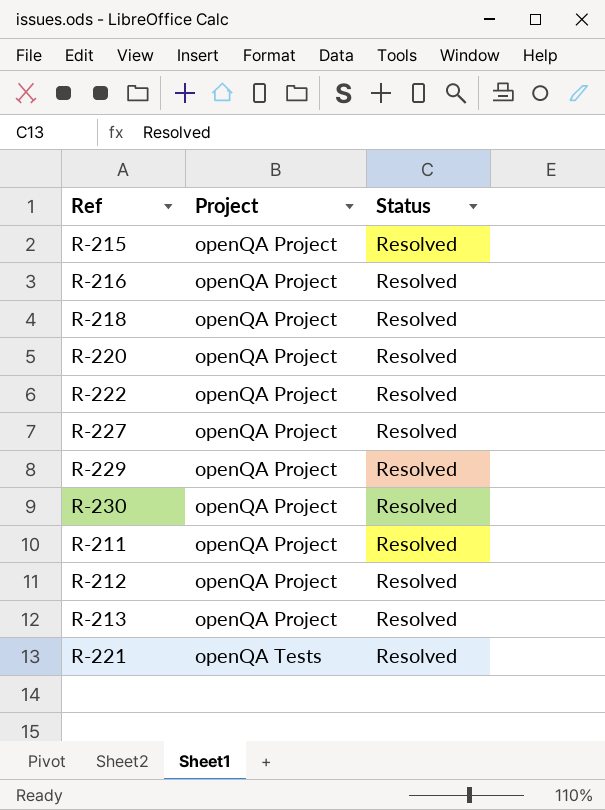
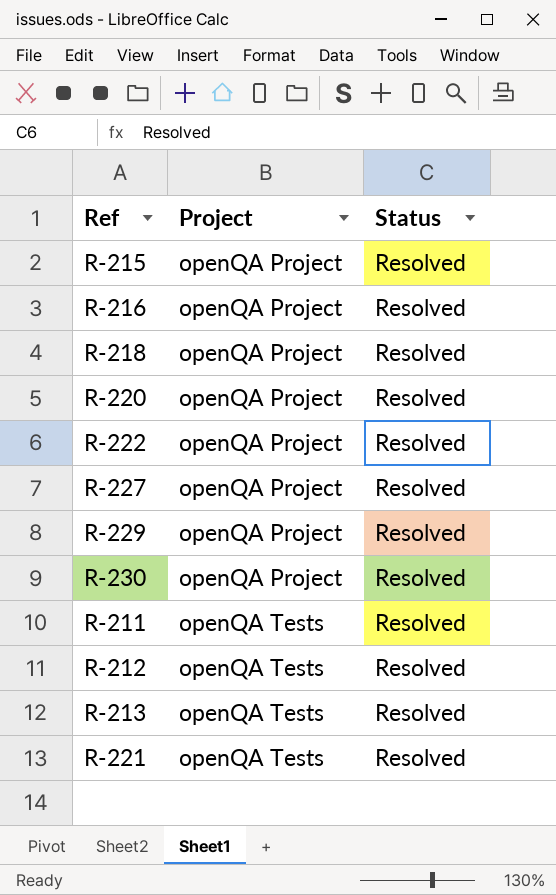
R-211 | Project: openQA Project -> openQA Tests
R-212 | Project: openQA Project -> openQA Tests
R-213 | Project: openQA Project -> openQA Tests

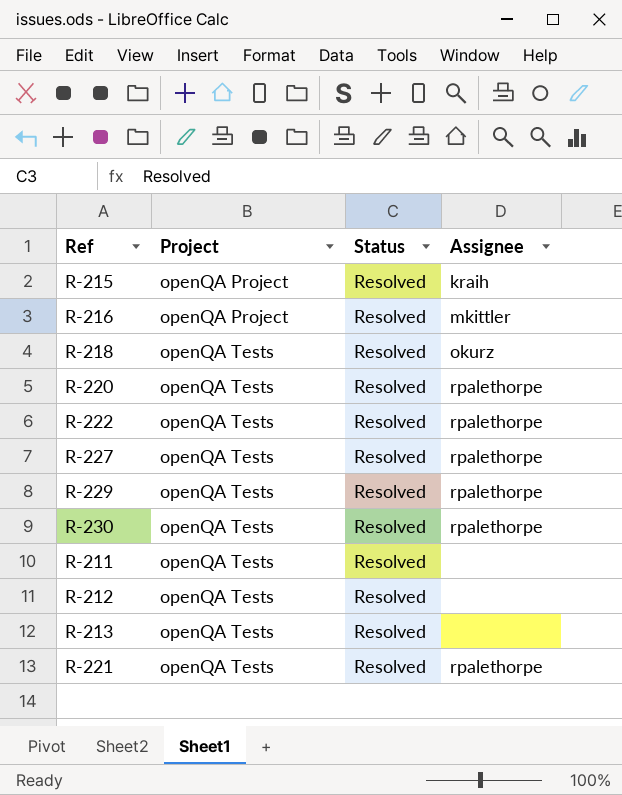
column Assignee | position: none -> 4
R-218 | Project: openQA Project -> openQA Tests
R-220 | Project: openQA Project -> openQA Tests
R-222 | Project: openQA Project -> openQA Tests
R-227 | Project: openQA Project -> openQA Tests
R-229 | Project: openQA Project -> openQA Tests
R-230 | Project: openQA Project -> openQA Tests

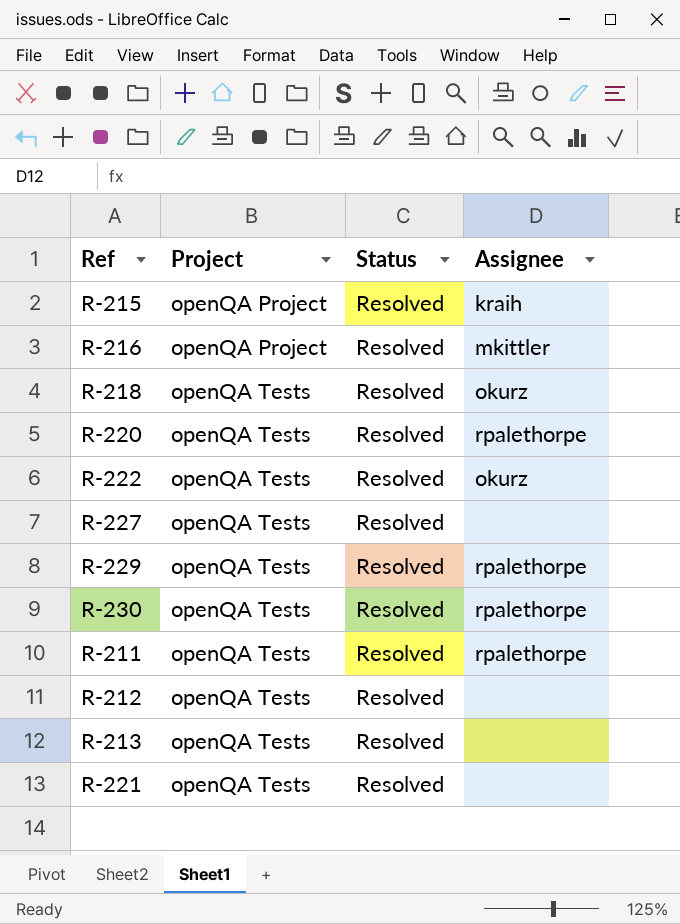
R-222 | Assignee: rpalethorpe -> okurz
R-227 | Assignee: rpalethorpe -> none
R-211 | Assignee: none -> rpalethorpe
R-221 | Assignee: rpalethorpe -> none

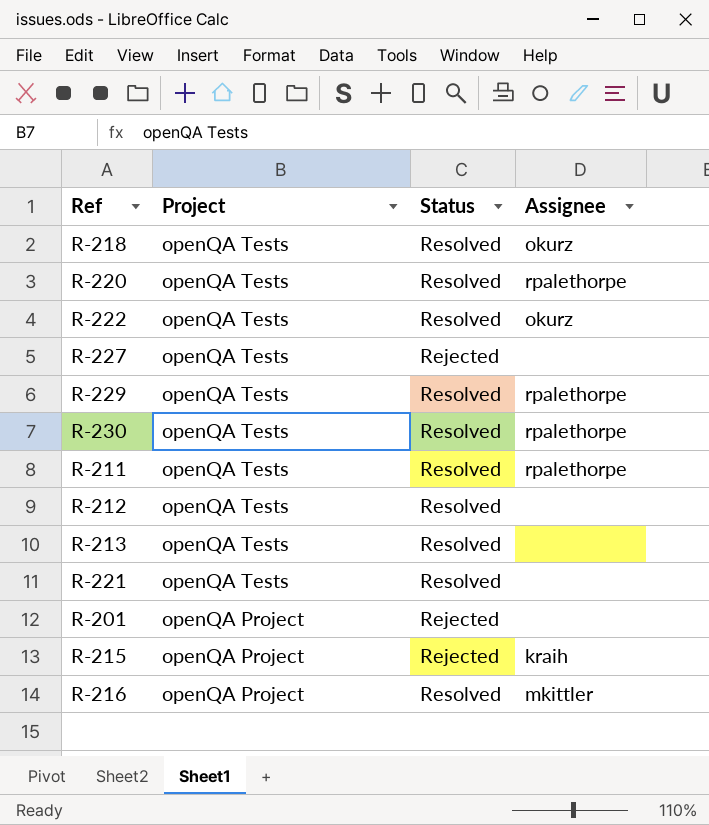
row order: Project ascending -> Project descending
R-227 | Status: Resolved -> Rejected
row R-201: none -> openQA Project | Rejected | none
R-215 | Status: Resolved -> Rejected

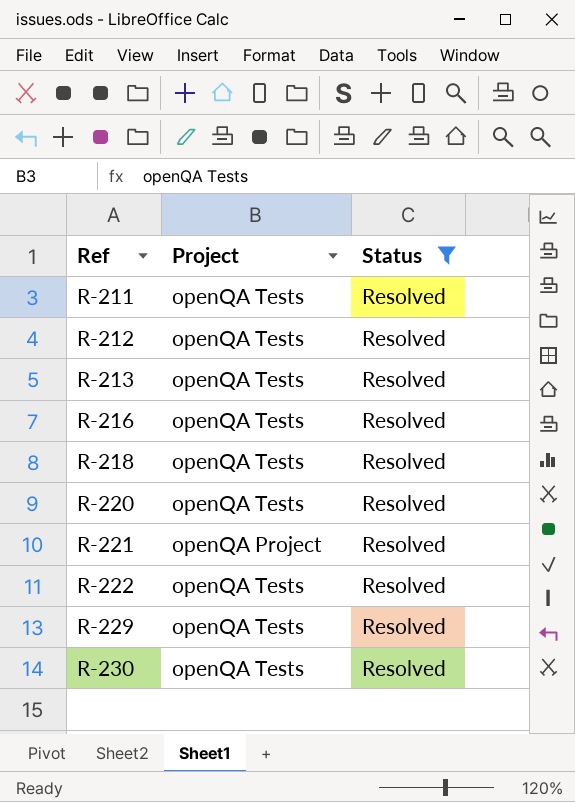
filter: none -> Status = Resolved
row order: Project descending -> Ref ascending
column Assignee | position: 4 -> none
R-216 | Project: openQA Project -> openQA Tests
R-221 | Project: openQA Tests -> openQA Project

